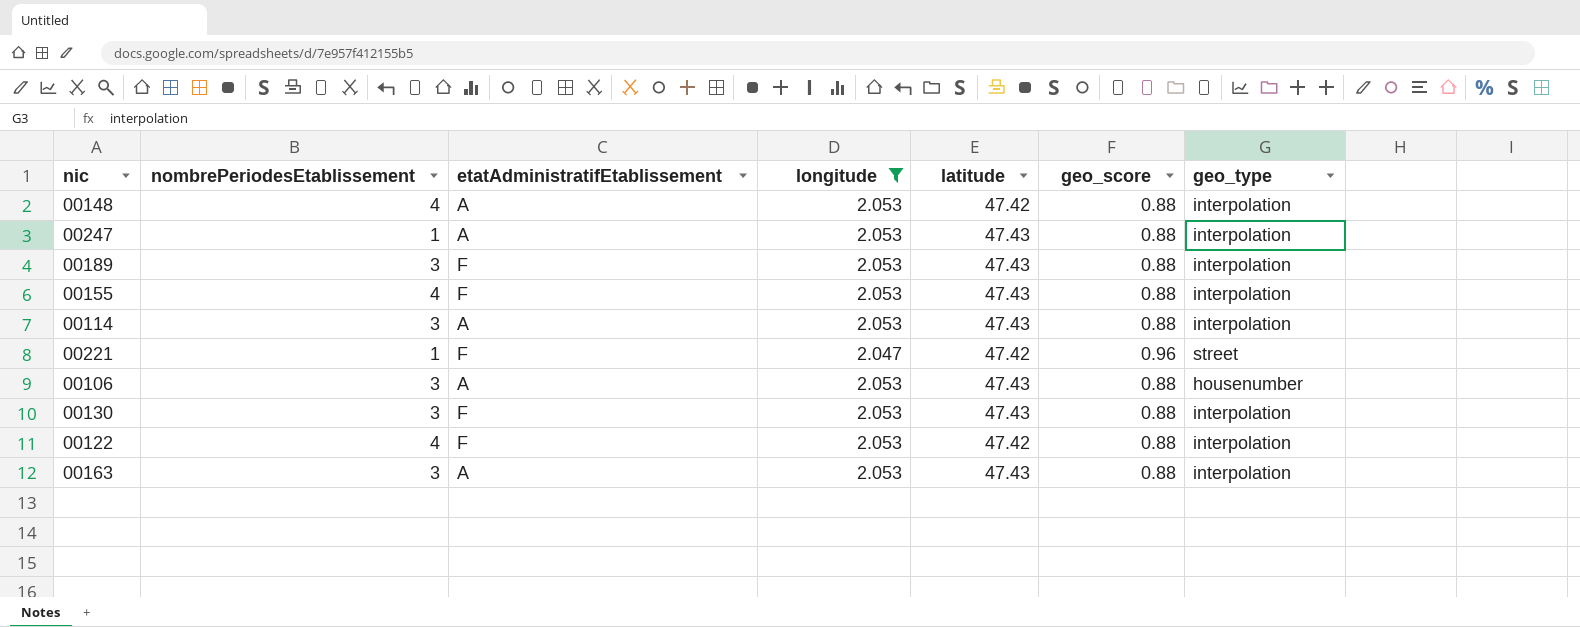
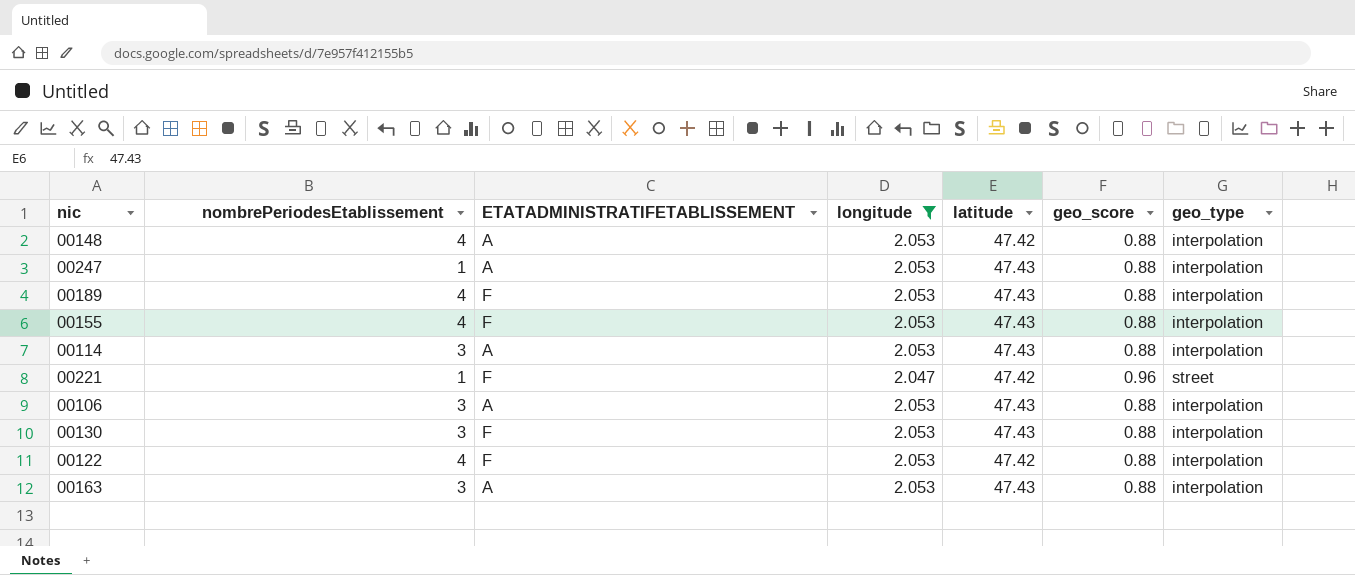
column name: etatAdministratifEtablissement -> ETATADMINISTRATIFETABLISSEMENT
00189 | nombrePeriodesEtablissement: 3 -> 4
00106 | geo_type: housenumber -> interpolation

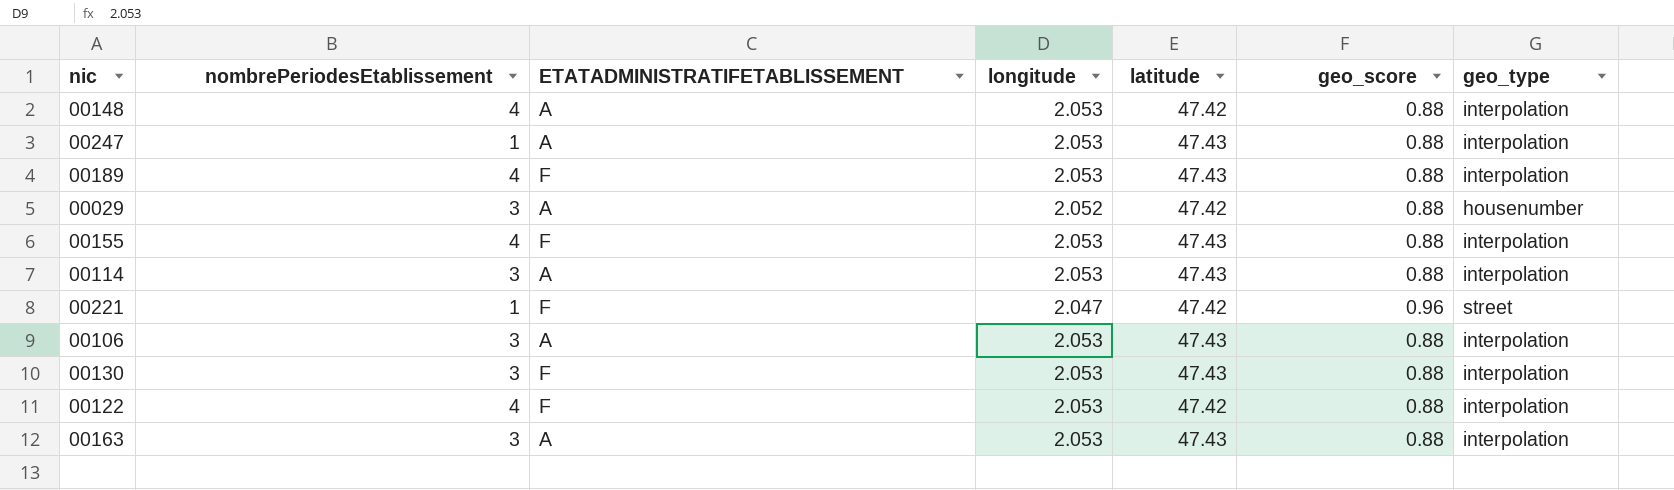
filter: longitude != 2.052 -> none

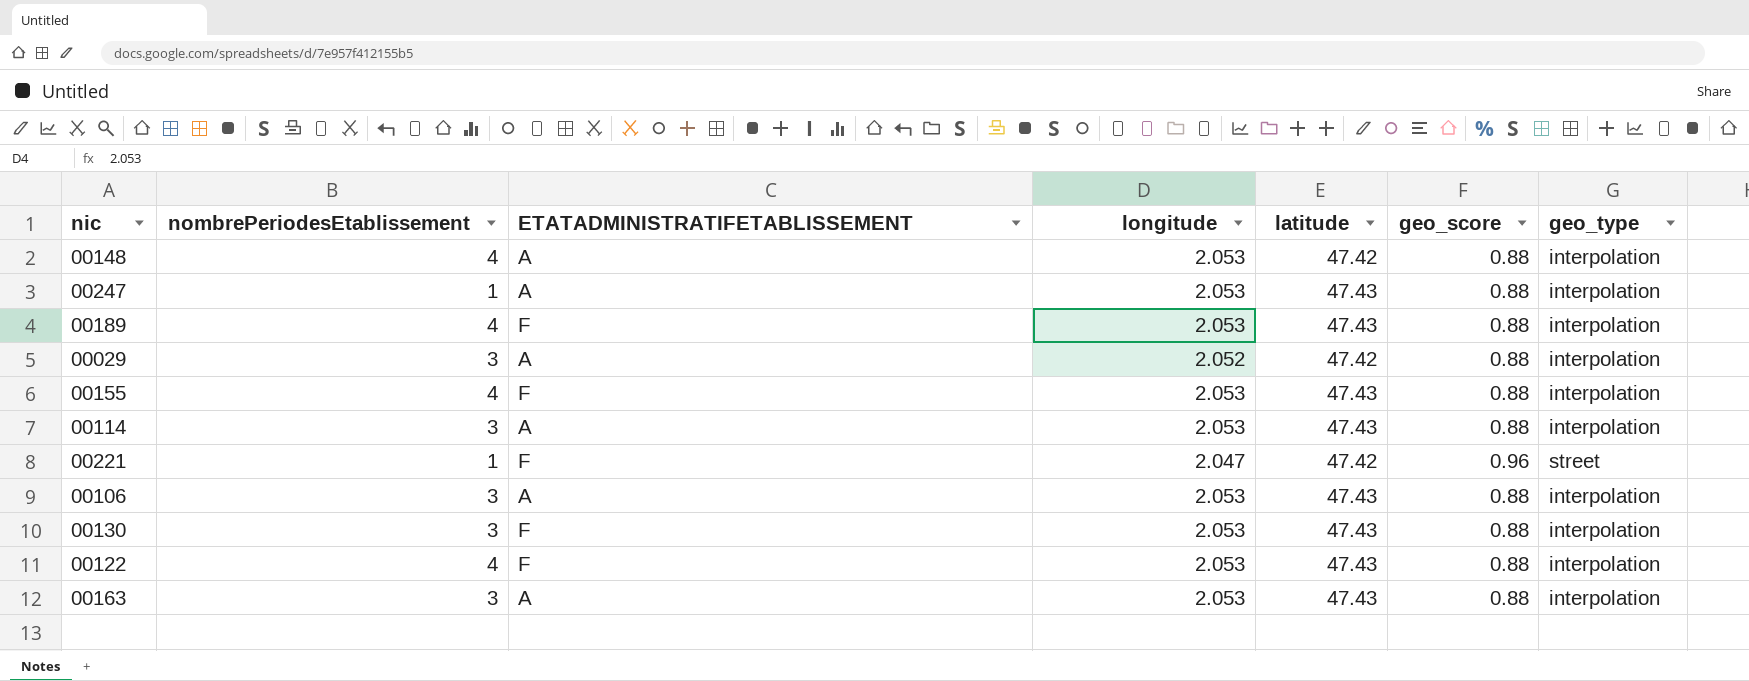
00029 | geo_type: housenumber -> interpolation
00122 | latitude: 47.42 -> 47.43

